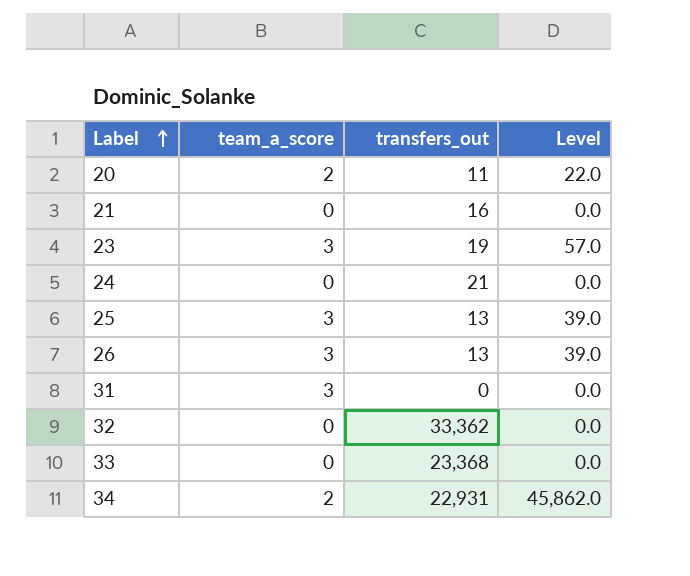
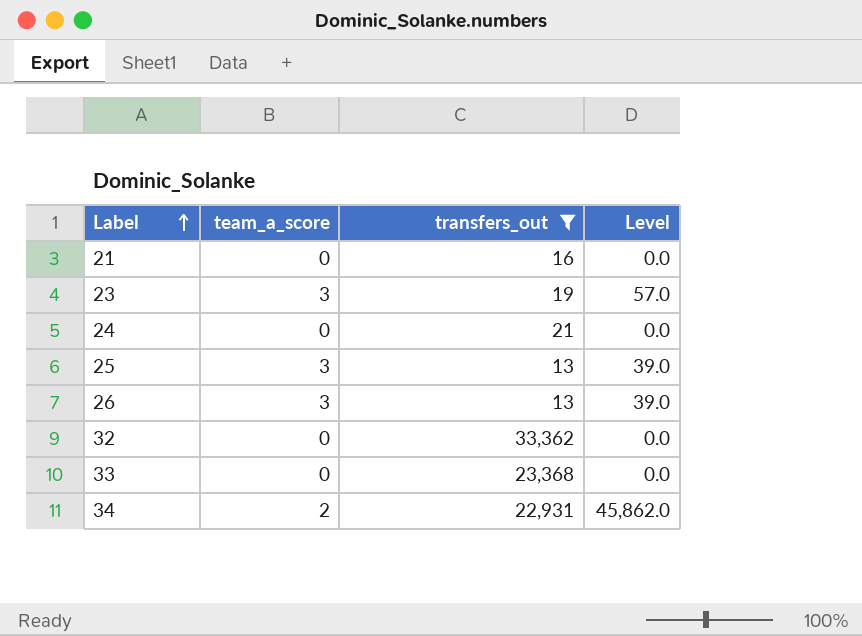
filter: none -> transfers_out >= 13

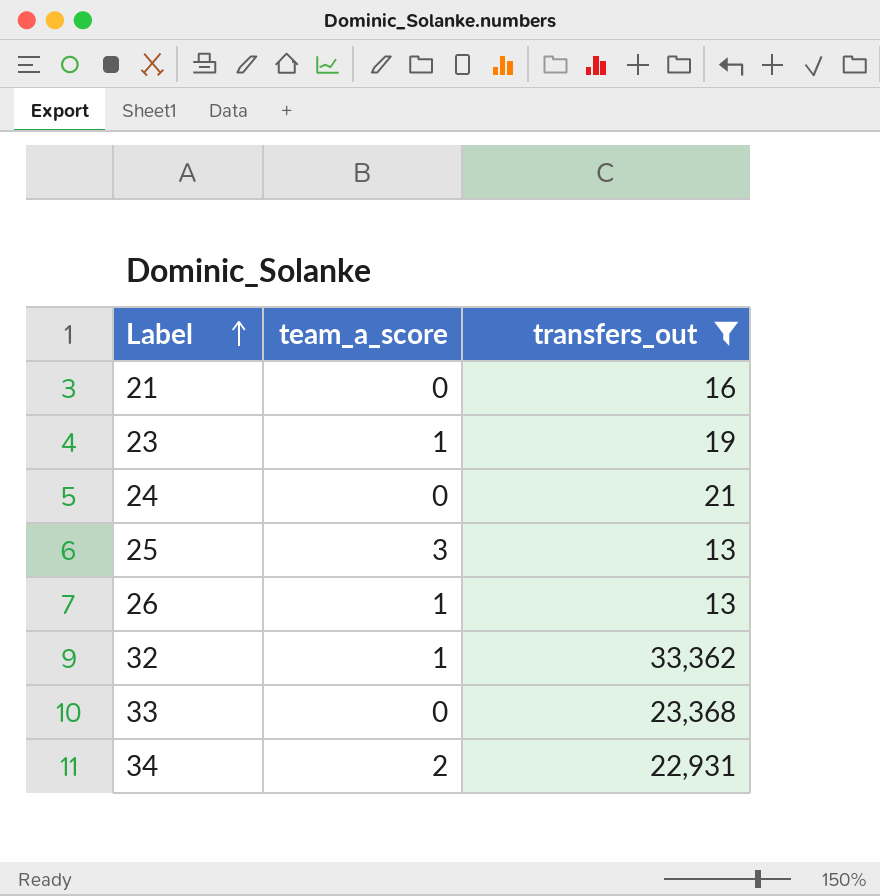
column Level | formula: [team_a_score] * [transfers_out] -> none
23 | team_a_score: 3 -> 1
26 | team_a_score: 3 -> 1
32 | team_a_score: 0 -> 1

